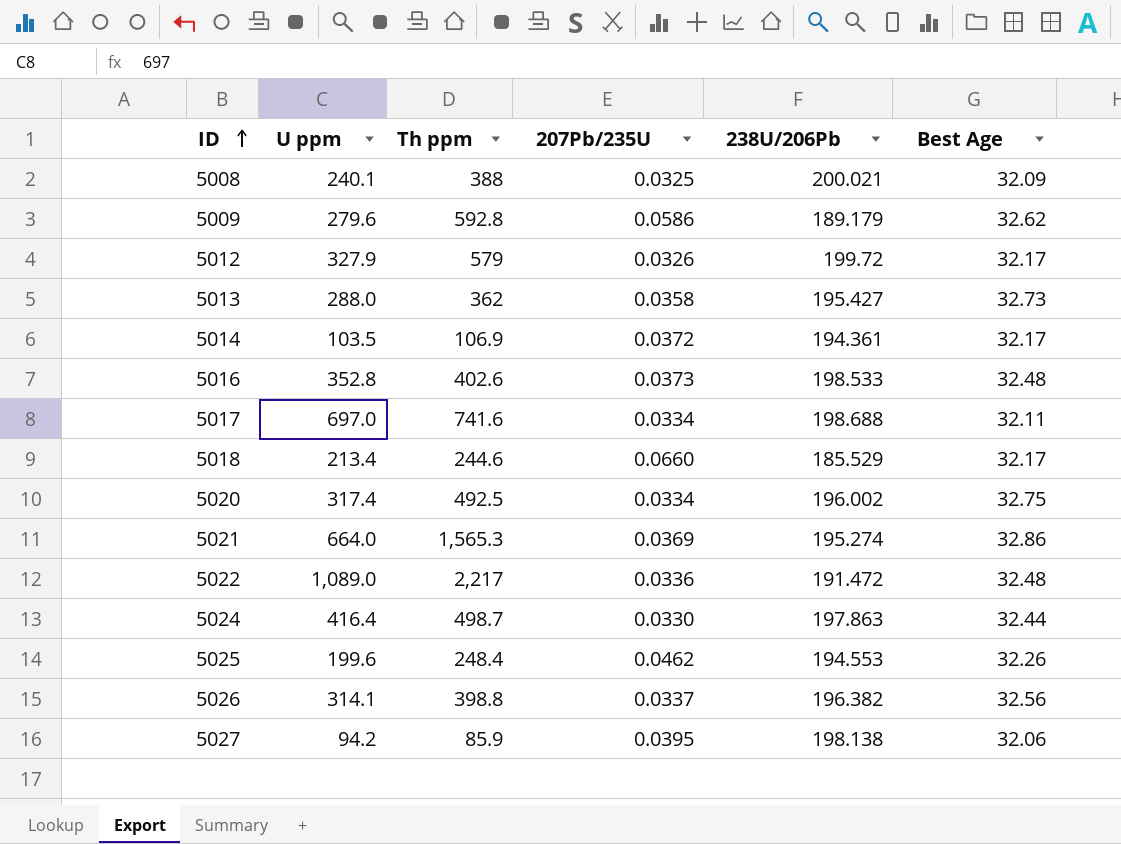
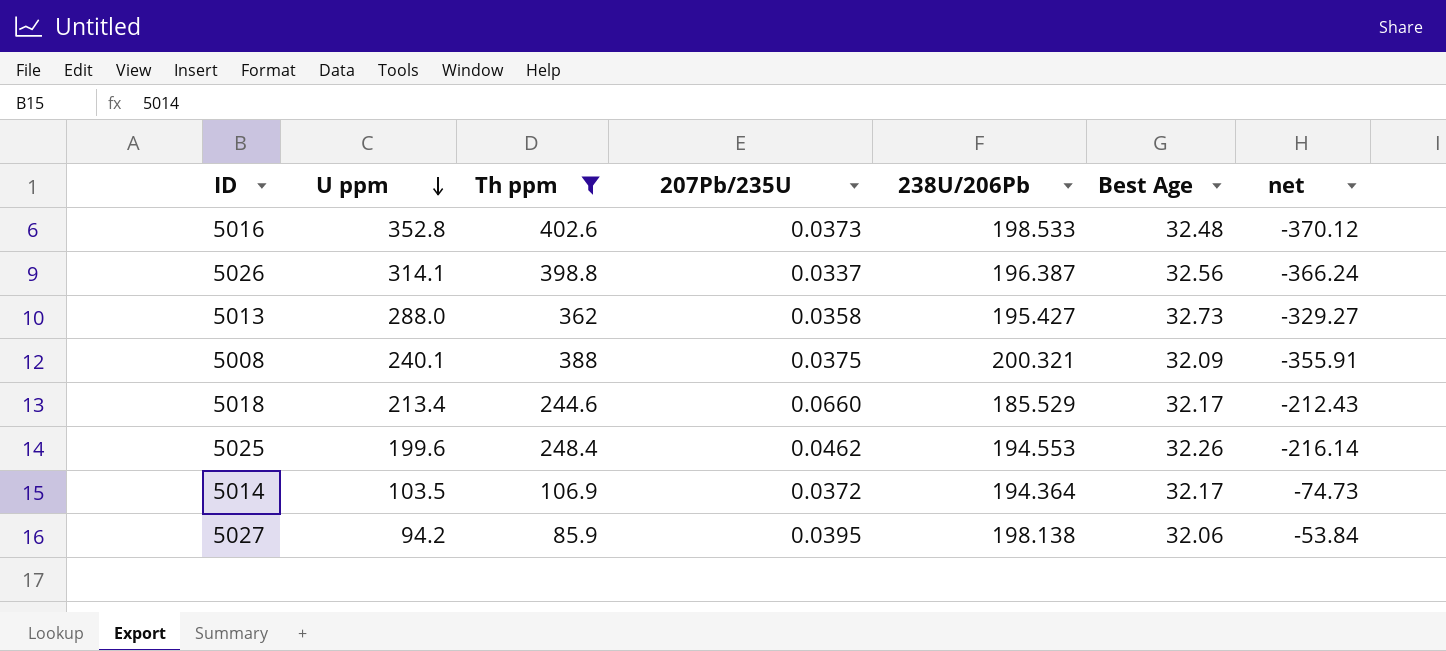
filter: none -> Th ppm <= 402.6
row order: ID ascending -> U ppm descending
column net | formula: none -> [Best Age] - [Th ppm]
5026 | 238U/206Pb: 196.382 -> 196.387
5008 | 207Pb/235U: 0.0325 -> 0.0375
5008 | 238U/206Pb: 200.021 -> 200.321
5014 | 238U/206Pb: 194.361 -> 194.364

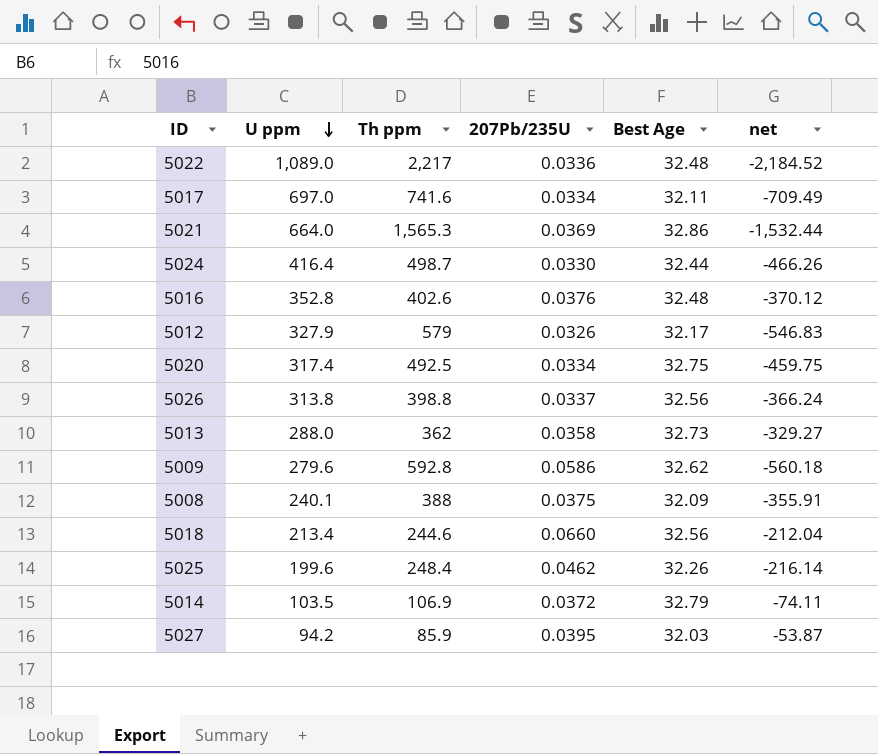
filter: Th ppm <= 402.6 -> none
column 238U/206Pb | position: 5 -> none
5016 | 207Pb/235U: 0.0373 -> 0.0376
5026 | U ppm: 314.1 -> 313.8
5018 | Best Age: 32.17 -> 32.56
5018 | net: -212.43 -> -212.04
5014 | Best Age: 32.17 -> 32.79
5014 | net: -74.73 -> -74.11
5027 | Best Age: 32.06 -> 32.03
5027 | net: -53.84 -> -53.87

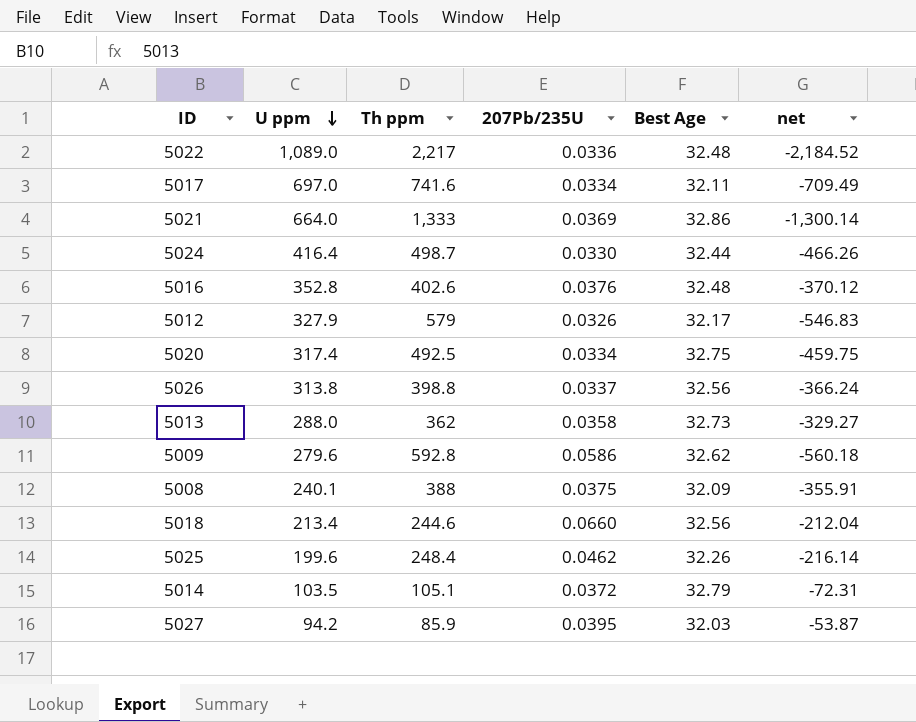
5021 | Th ppm: 1,565.3 -> 1,333
5021 | net: -1,532.44 -> -1,300.14
5014 | Th ppm: 106.9 -> 105.1
5014 | net: -74.11 -> -72.31

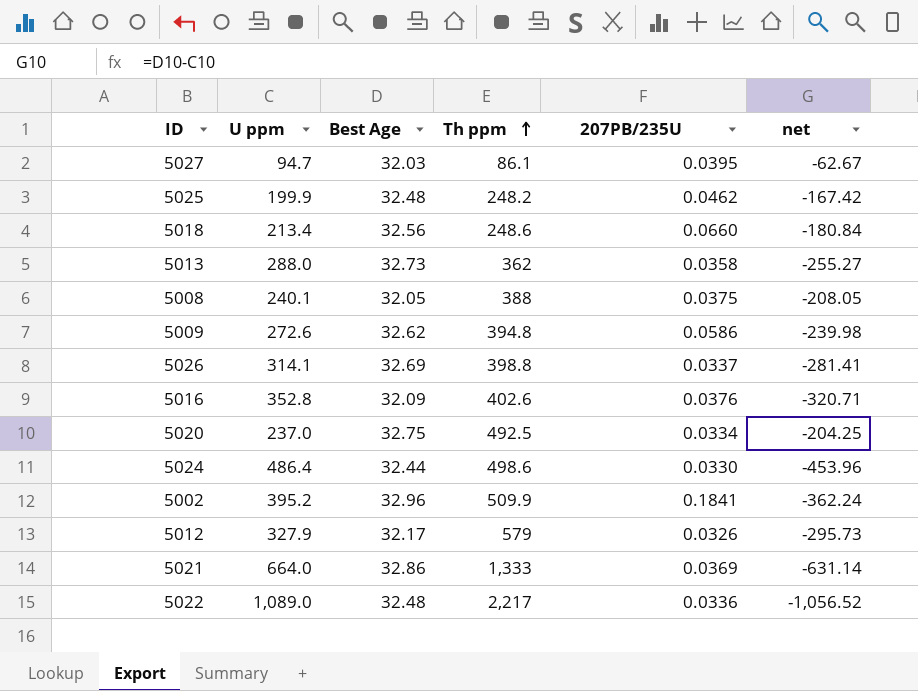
row order: U ppm descending -> Th ppm ascending
column Best Age | position: 5 -> 3
column name: 207Pb/235U -> 207PB/235U
column net | formula: [Best Age] - [Th ppm] -> [Best Age] - [U ppm]
row 5017: 697.0 | 741.6 | 0.0334 | 32.11 | -709.49 -> none
row 5014: 103.5 | 105.1 | 0.0372 | 32.79 | -72.31 -> none
5027 | U ppm: 94.2 -> 94.7
5027 | Th ppm: 85.9 -> 86.1
5025 | U ppm: 199.6 -> 199.9
5025 | Best Age: 32.26 -> 32.48
5025 | Th ppm: 248.4 -> 248.2
5018 | Th ppm: 244.6 -> 248.6
5008 | Best Age: 32.09 -> 32.05
5009 | U ppm: 279.6 -> 272.6
5009 | Th ppm: 592.8 -> 394.8
5026 | U ppm: 313.8 -> 314.1
5026 | Best Age: 32.56 -> 32.69
5016 | Best Age: 32.48 -> 32.09
5020 | U ppm: 317.4 -> 237.0
5024 | U ppm: 416.4 -> 486.4
5024 | Th ppm: 498.7 -> 498.6
row 5002: none -> 395.2 | 32.96 | 509.9 | 0.1841 | -362.24

